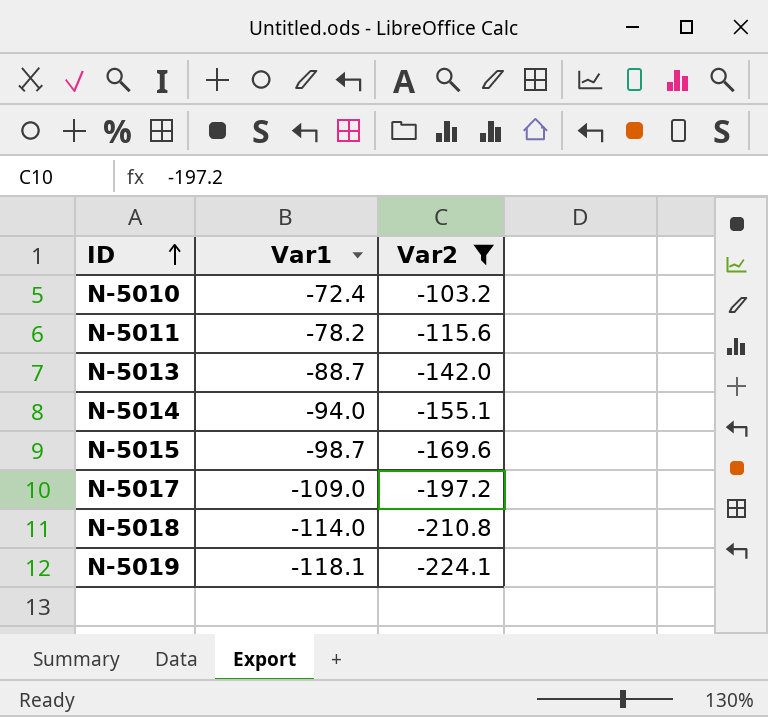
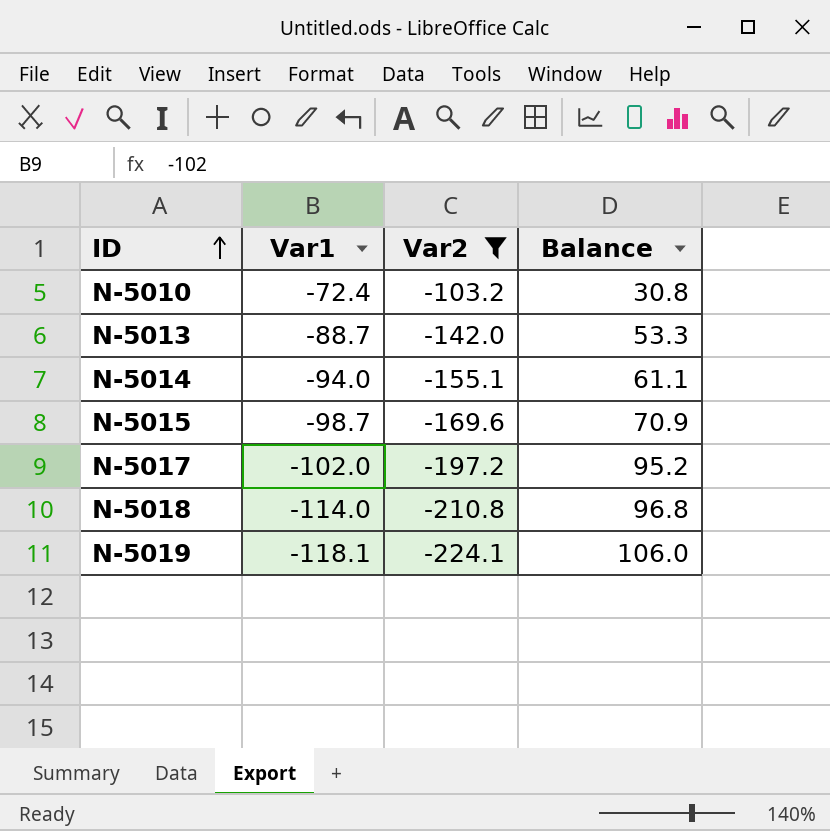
column Balance | formula: none -> [Var1] - [Var2]
row N-5011: -78.2 | -115.6 -> none
N-5017 | Var1: -109.0 -> -102.0

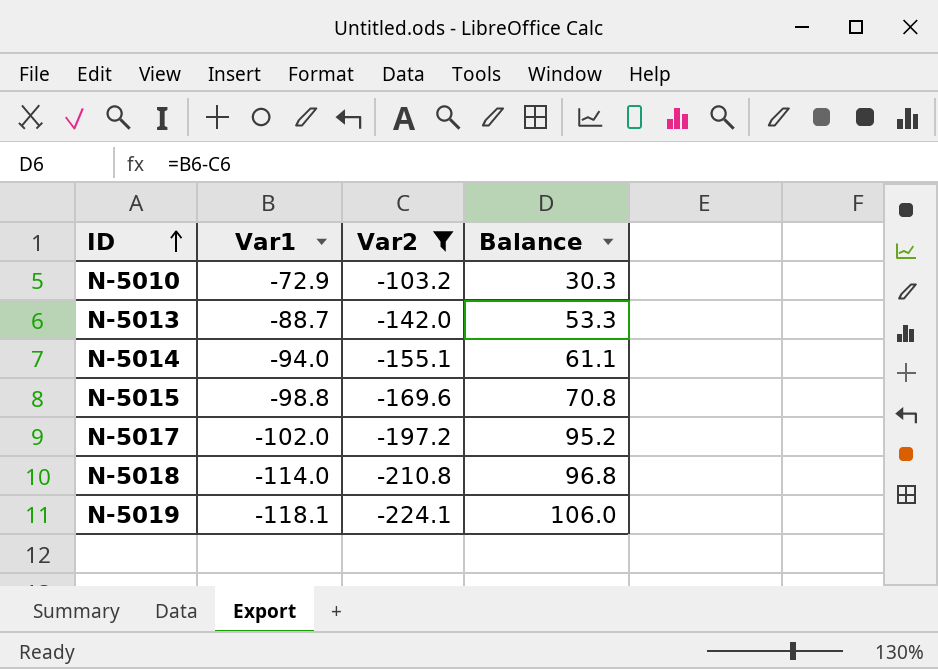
N-5010 | Var1: -72.4 -> -72.9
N-5010 | Balance: 30.8 -> 30.3
N-5015 | Var1: -98.7 -> -98.8
N-5015 | Balance: 70.9 -> 70.8

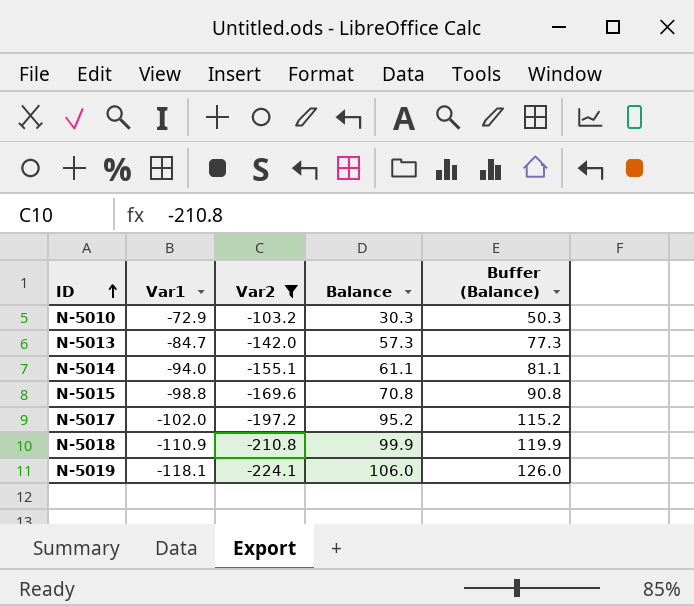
column Buffer (Balance) | formula: none -> [Balance] + 20
N-5013 | Var1: -88.7 -> -84.7
N-5013 | Balance: 53.3 -> 57.3
N-5018 | Var1: -114.0 -> -110.9
N-5018 | Balance: 96.8 -> 99.9

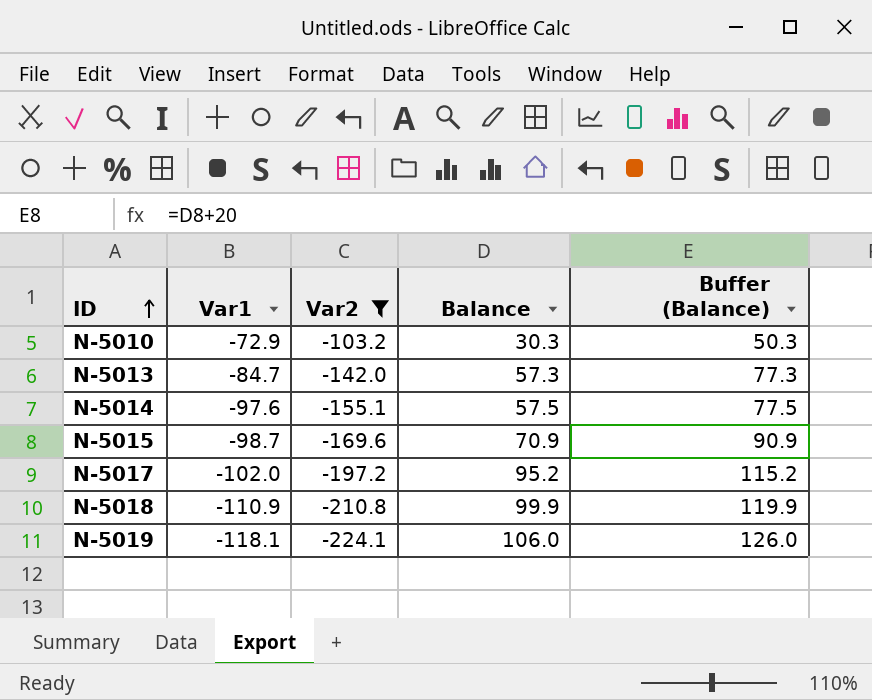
N-5014 | Var1: -94.0 -> -97.6
N-5014 | Balance: 61.1 -> 57.5
N-5014 | Buffer (Balance): 81.1 -> 77.5
N-5015 | Var1: -98.8 -> -98.7
N-5015 | Balance: 70.8 -> 70.9
N-5015 | Buffer (Balance): 90.8 -> 90.9

